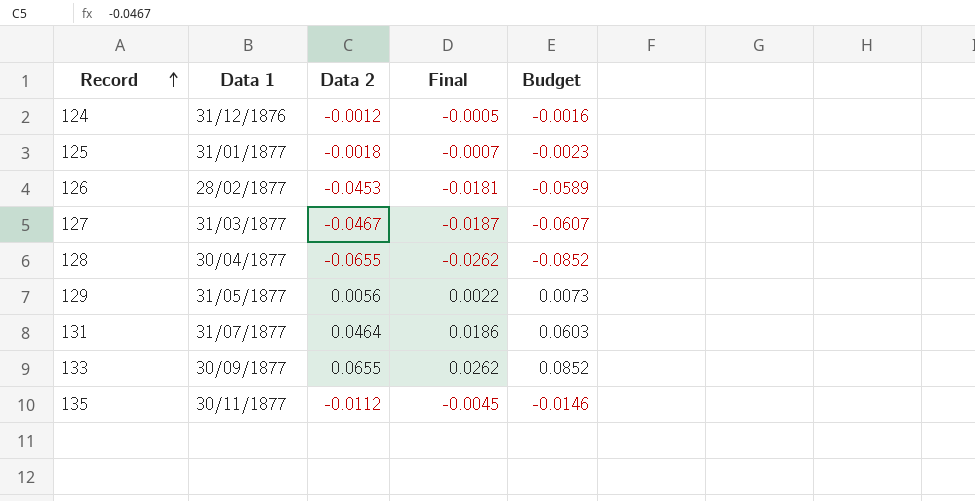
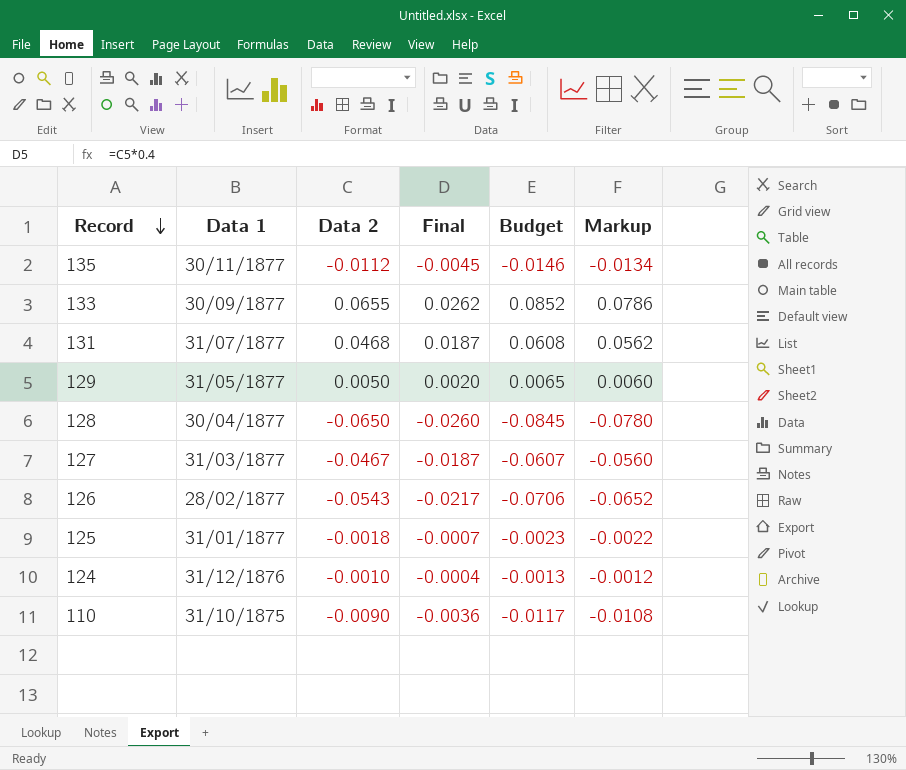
row order: Record ascending -> Record descending
column Markup | formula: none -> [Data 2] * 1.2
131 | Data 2: 0.0464 -> 0.0468
131 | Final: 0.0186 -> 0.0187
131 | Budget: 0.0603 -> 0.0608
129 | Data 2: 0.0056 -> 0.0050
129 | Final: 0.0022 -> 0.0020
129 | Budget: 0.0073 -> 0.0065
128 | Data 2: -0.0655 -> -0.0650
128 | Final: -0.0262 -> -0.0260
128 | Budget: -0.0852 -> -0.0845
126 | Data 2: -0.0453 -> -0.0543
126 | Final: -0.0181 -> -0.0217
126 | Budget: -0.0589 -> -0.0706
124 | Data 2: -0.0012 -> -0.0010
124 | Final: -0.0005 -> -0.0004
124 | Budget: -0.0016 -> -0.0013
row 110: none -> 31/10/1875 | -0.0090 | -0.0036 | -0.0117 | -0.0108

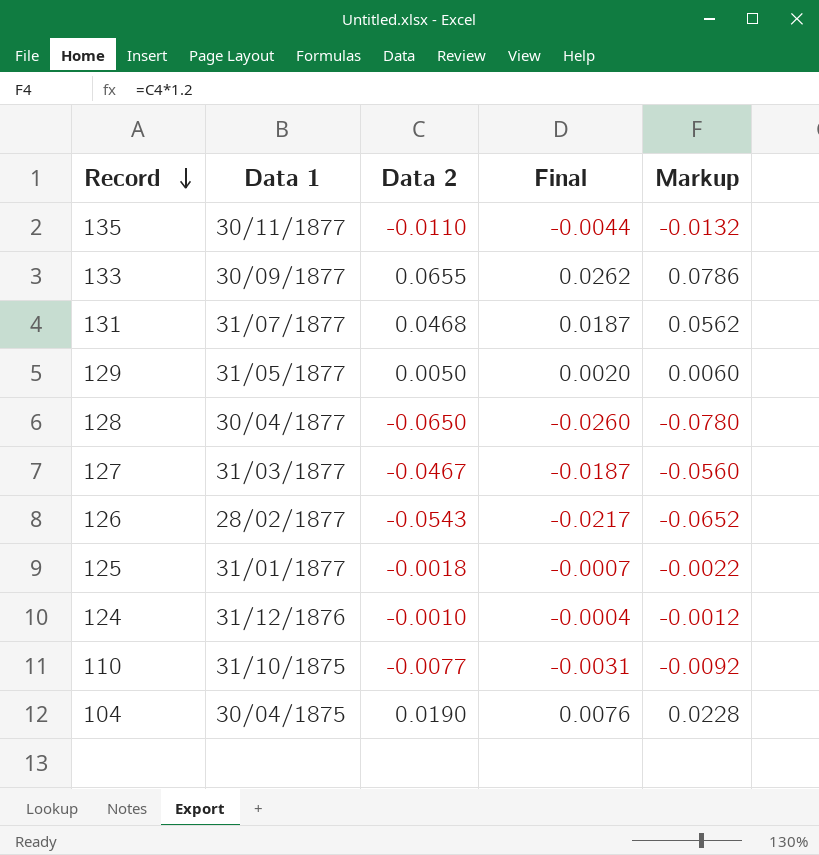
column Budget | formula: [Data 2] * 1.3 -> none
135 | Data 2: -0.0112 -> -0.0110
135 | Final: -0.0045 -> -0.0044
135 | Markup: -0.0134 -> -0.0132
110 | Data 2: -0.0090 -> -0.0077
110 | Final: -0.0036 -> -0.0031
110 | Markup: -0.0108 -> -0.0092
row 104: none -> 30/04/1875 | 0.0190 | 0.0076 | 0.0228

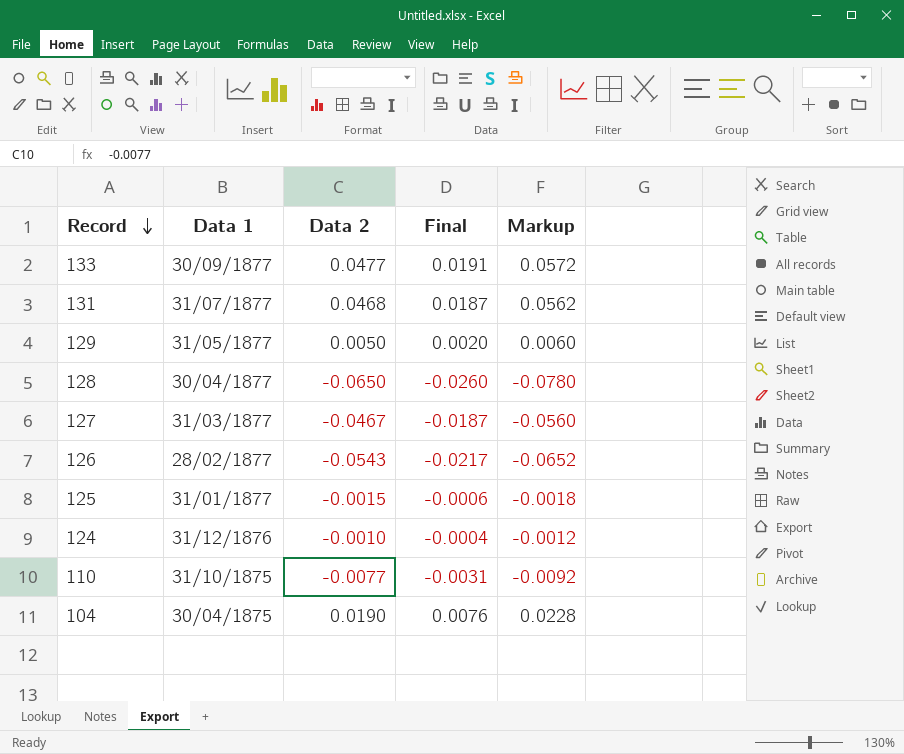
row 135: 30/11/1877 | -0.0110 | -0.0044 | -0.0132 -> none
133 | Data 2: 0.0655 -> 0.0477
133 | Final: 0.0262 -> 0.0191
133 | Markup: 0.0786 -> 0.0572
125 | Data 2: -0.0018 -> -0.0015
125 | Final: -0.0007 -> -0.0006
125 | Markup: -0.0022 -> -0.0018

